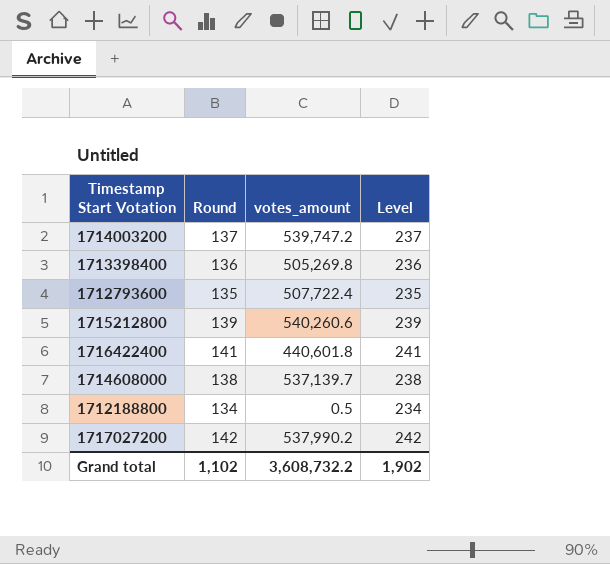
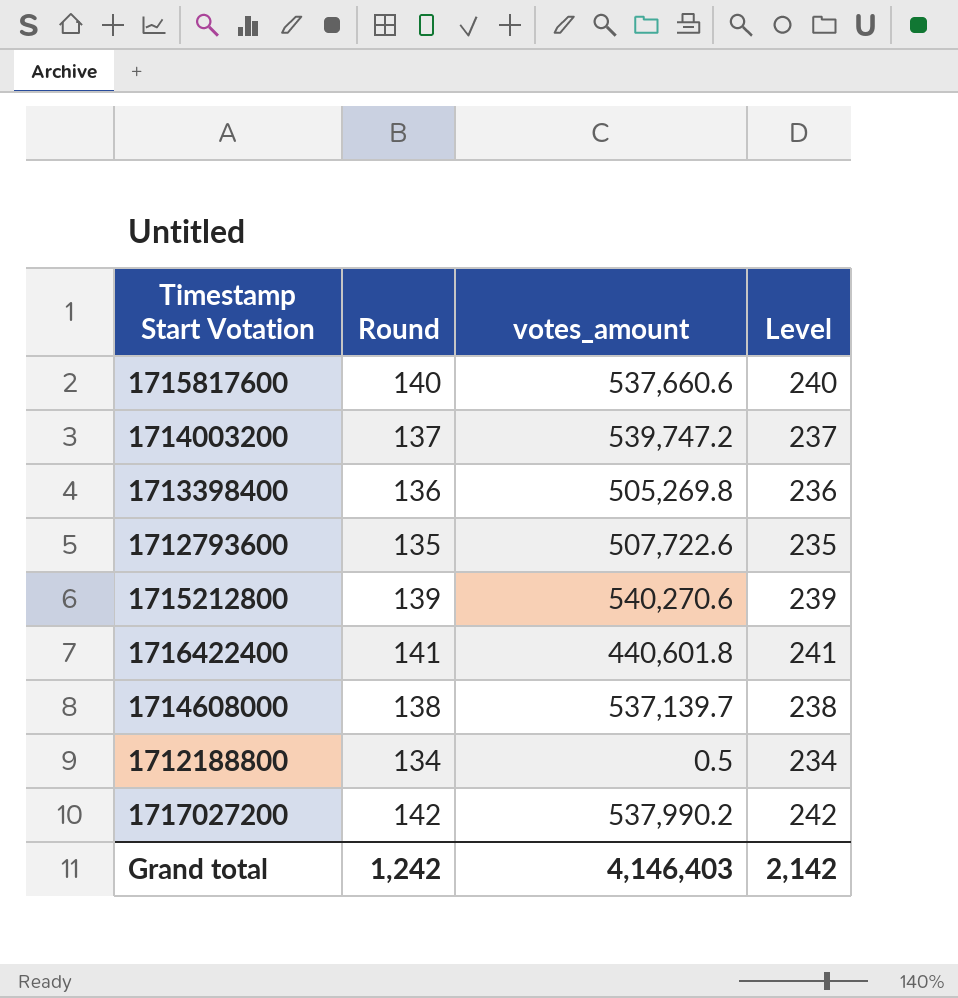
row 1715817600: none -> 140 | 537,660.6 | 240
1712793600 | votes_amount: 507,722.4 -> 507,722.6
1715212800 | votes_amount: 540,260.6 -> 540,270.6
Grand total | Round: 1,102 -> 1,242
Grand total | votes_amount: 3,608,732.2 -> 4,146,403
Grand total | Level: 1,902 -> 2,142

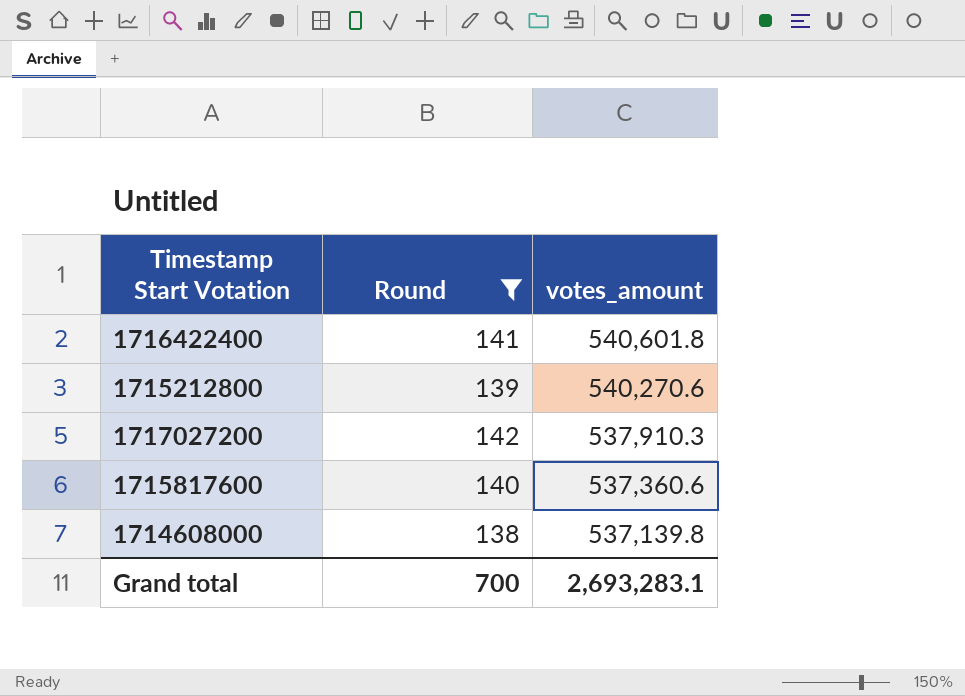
filter: none -> Round >= 138
row order: none -> votes_amount descending
column Level | formula: [Round] + 100 -> none
1716422400 | votes_amount: 440,601.8 -> 540,601.8
1717027200 | votes_amount: 537,990.2 -> 537,910.3
1715817600 | votes_amount: 537,660.6 -> 537,360.6
1714608000 | votes_amount: 537,139.7 -> 537,139.8
Grand total | Round: 1,242 -> 700
Grand total | votes_amount: 4,146,403 -> 2,693,283.1

